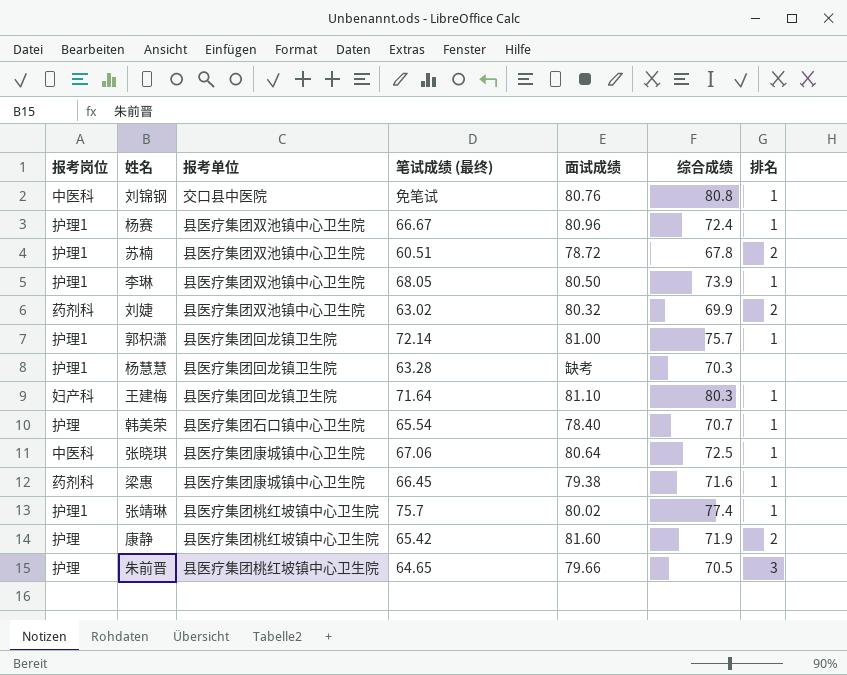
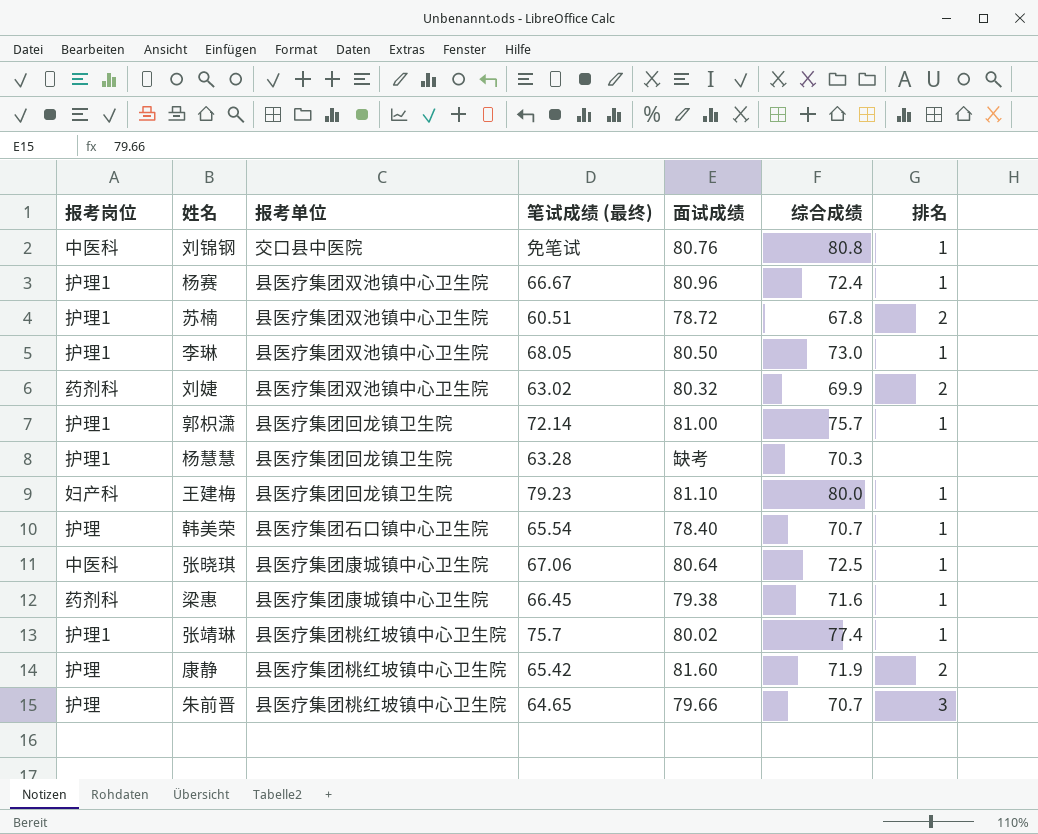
李琳 | 综合成绩: 73.9 -> 73.0
王建梅 | 笔试成绩 (最终): 71.64 -> 79.23
王建梅 | 综合成绩: 80.3 -> 80.0
朱前晋 | 综合成绩: 70.5 -> 70.7

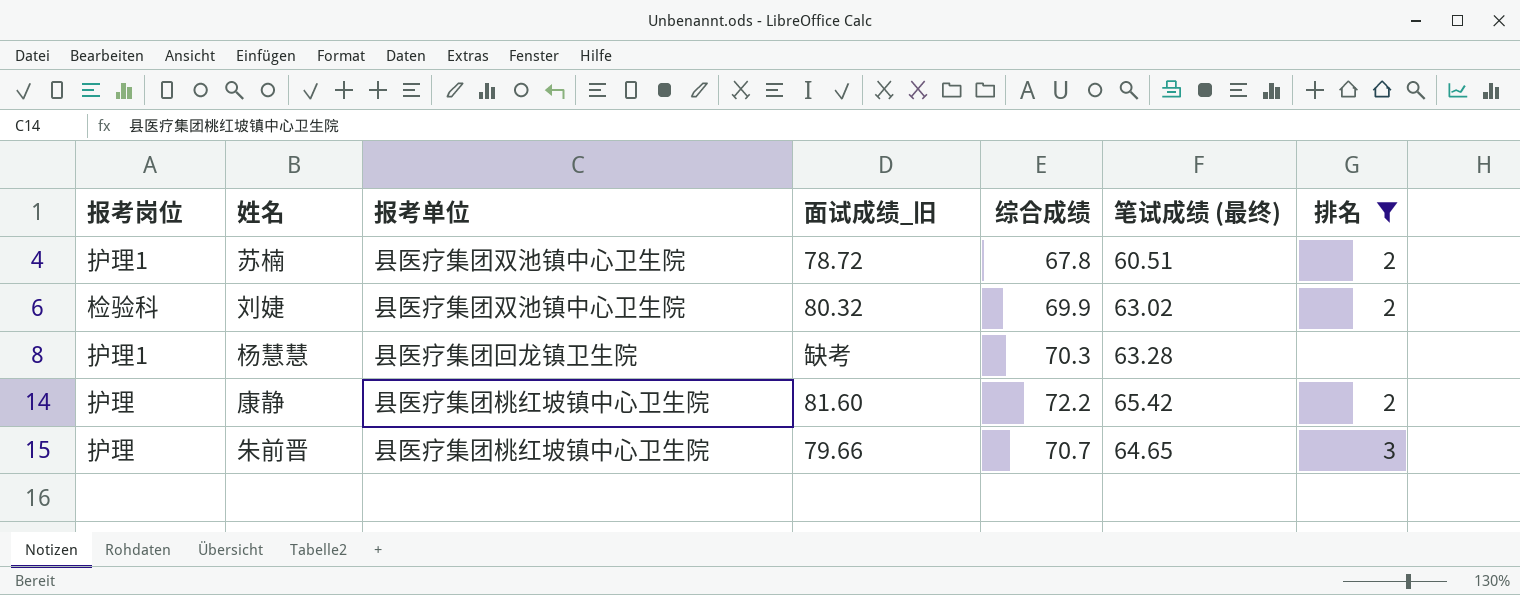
filter: none -> 排名 != 1
column name: 面试成绩 -> 面试成绩_旧
column 笔试成绩 (最终) | position: 4 -> 6
刘婕 | 报考岗位: 药剂科 -> 检验科
康静 | 综合成绩: 71.9 -> 72.2

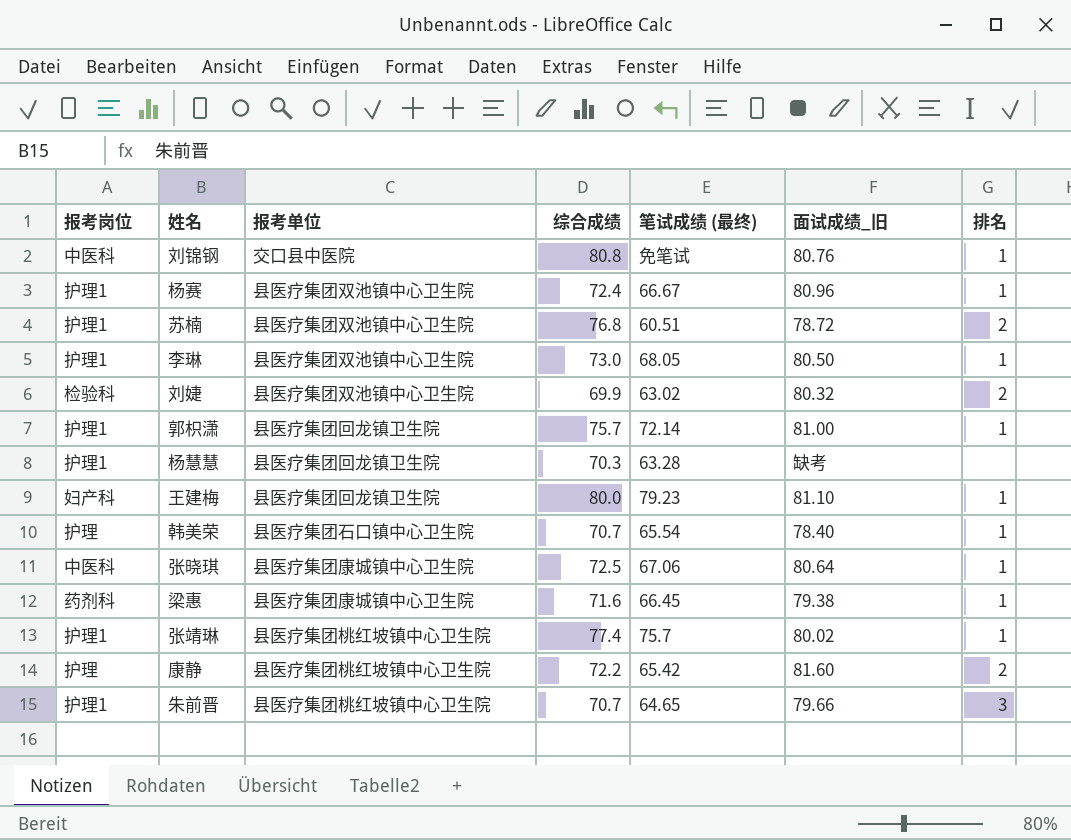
filter: 排名 != 1 -> none
column 面试成绩_旧 | position: 4 -> 6
苏楠 | 综合成绩: 67.8 -> 76.8
朱前晋 | 报考岗位: 护理 -> 护理1

